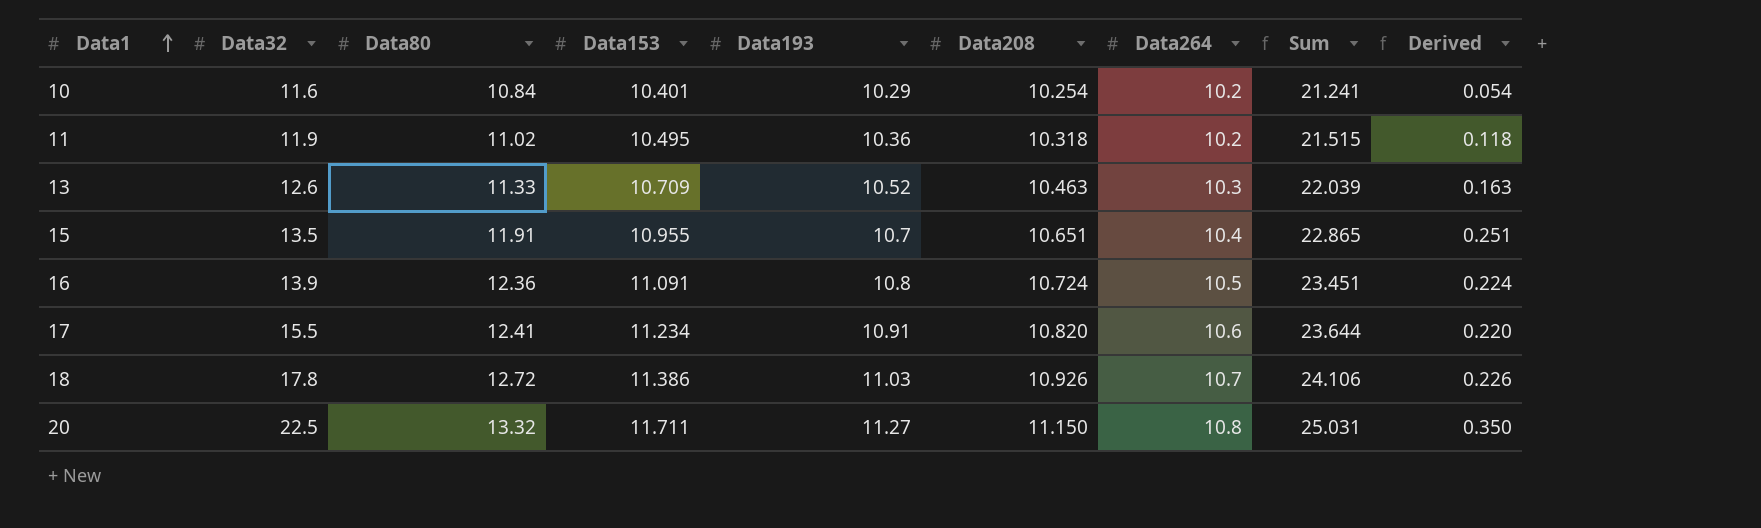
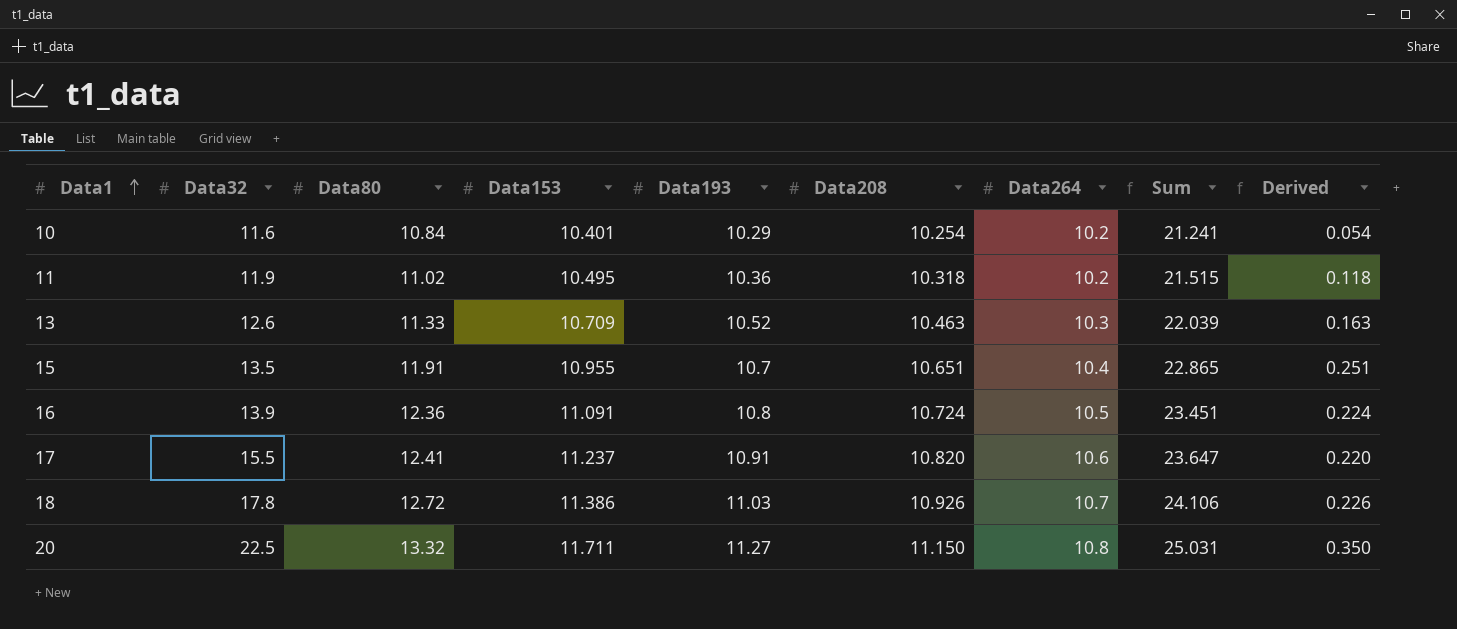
17 | Data153: 11.234 -> 11.237
17 | Sum: 23.644 -> 23.647

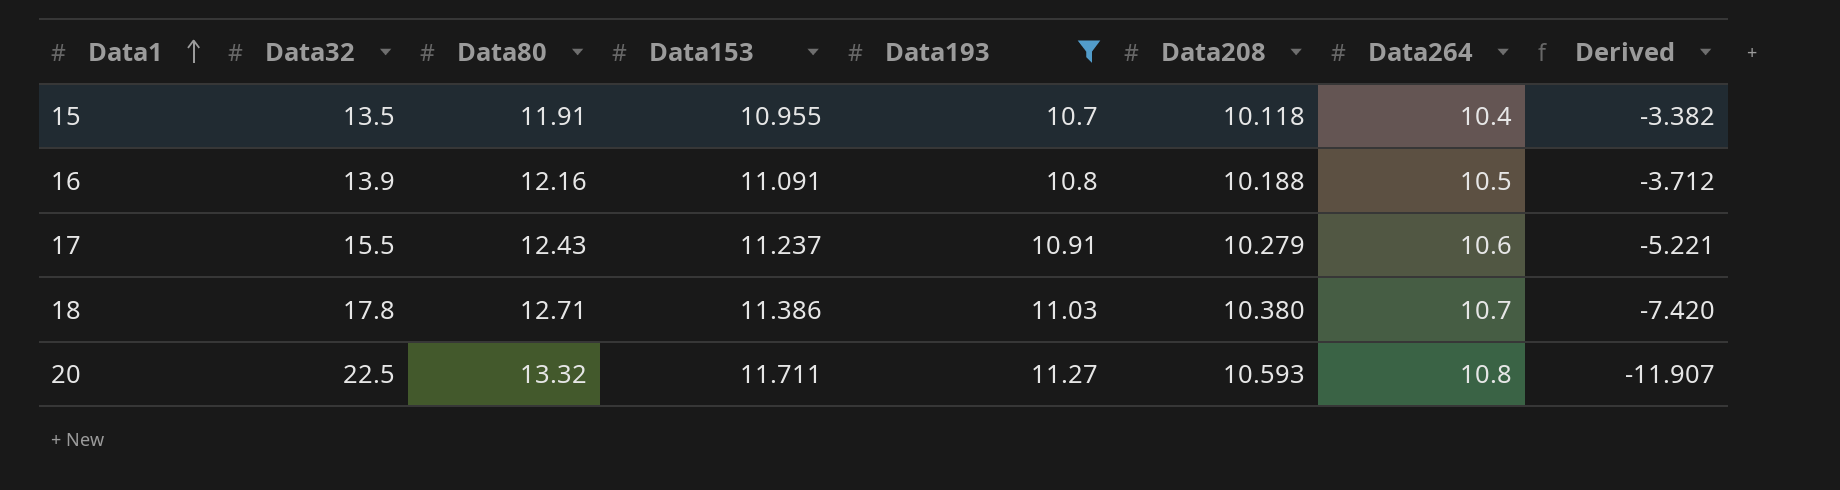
filter: none -> Data193 >= 10.7
column Sum | formula: [Data80] + [Data153] -> none
column Derived | formula: [Data208] - [Data264] -> [Data208] - [Data32]
15 | Data208: 10.651 -> 10.118
16 | Data80: 12.36 -> 12.16
16 | Data208: 10.724 -> 10.188
17 | Data80: 12.41 -> 12.43
17 | Data208: 10.820 -> 10.279
18 | Data80: 12.72 -> 12.71
18 | Data208: 10.926 -> 10.380
20 | Data208: 11.150 -> 10.593

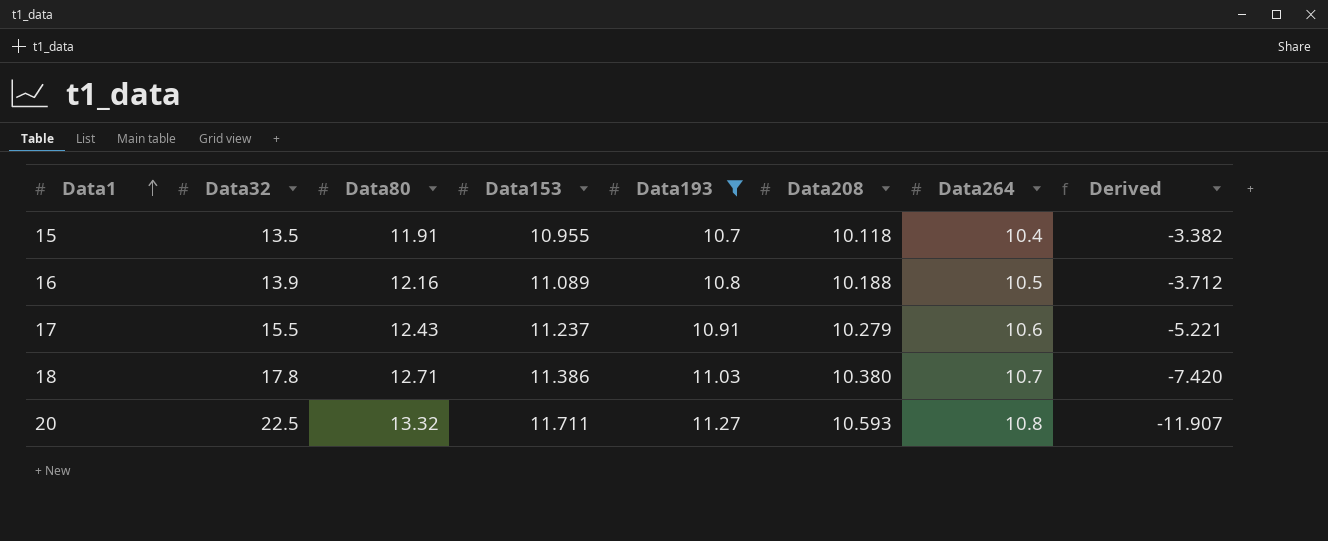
16 | Data153: 11.091 -> 11.089

